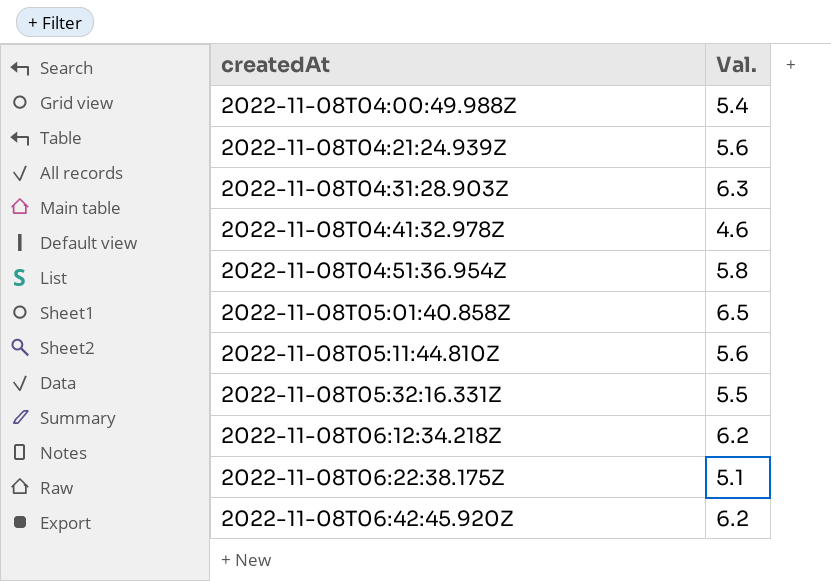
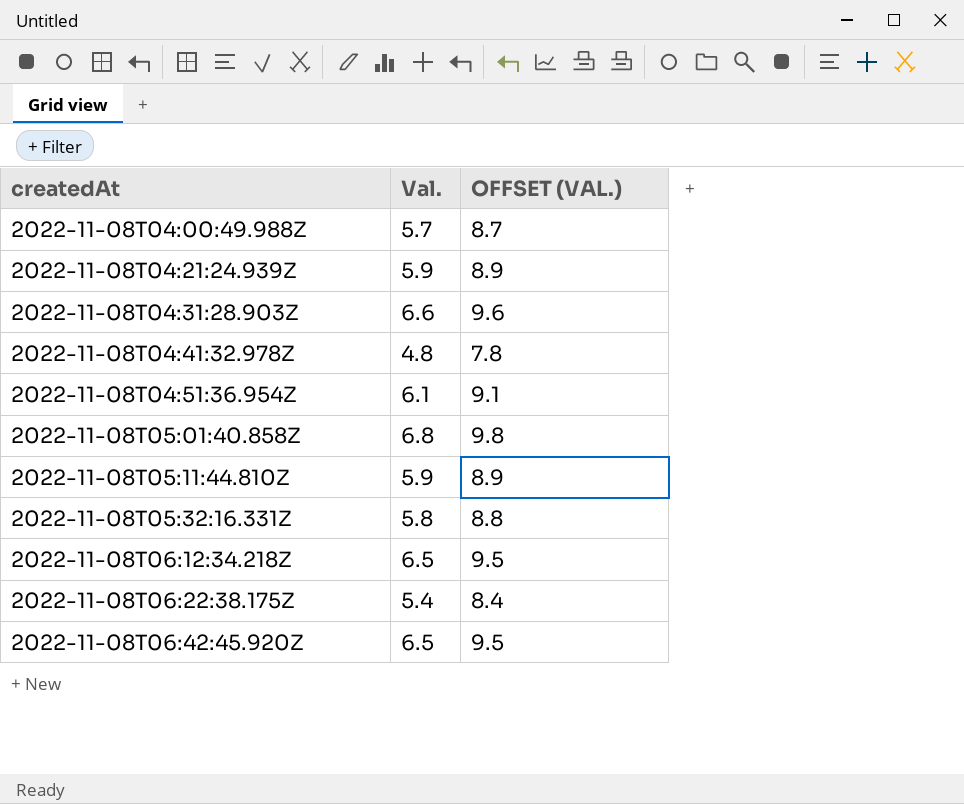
column OFFSET (VAL.) | formula: none -> [Val.] + 3
2022-11-08T04:00:49.988Z | Val.: 5.4 -> 5.7
2022-11-08T04:21:24.939Z | Val.: 5.6 -> 5.9
2022-11-08T04:31:28.903Z | Val.: 6.3 -> 6.6
2022-11-08T04:41:32.978Z | Val.: 4.6 -> 4.8
2022-11-08T04:51:36.954Z | Val.: 5.8 -> 6.1
2022-11-08T05:01:40.858Z | Val.: 6.5 -> 6.8
2022-11-08T05:11:44.810Z | Val.: 5.6 -> 5.9
2022-11-08T05:32:16.331Z | Val.: 5.5 -> 5.8
2022-11-08T06:12:34.218Z | Val.: 6.2 -> 6.5
2022-11-08T06:22:38.175Z | Val.: 5.1 -> 5.4
2022-11-08T06:42:45.920Z | Val.: 6.2 -> 6.5

